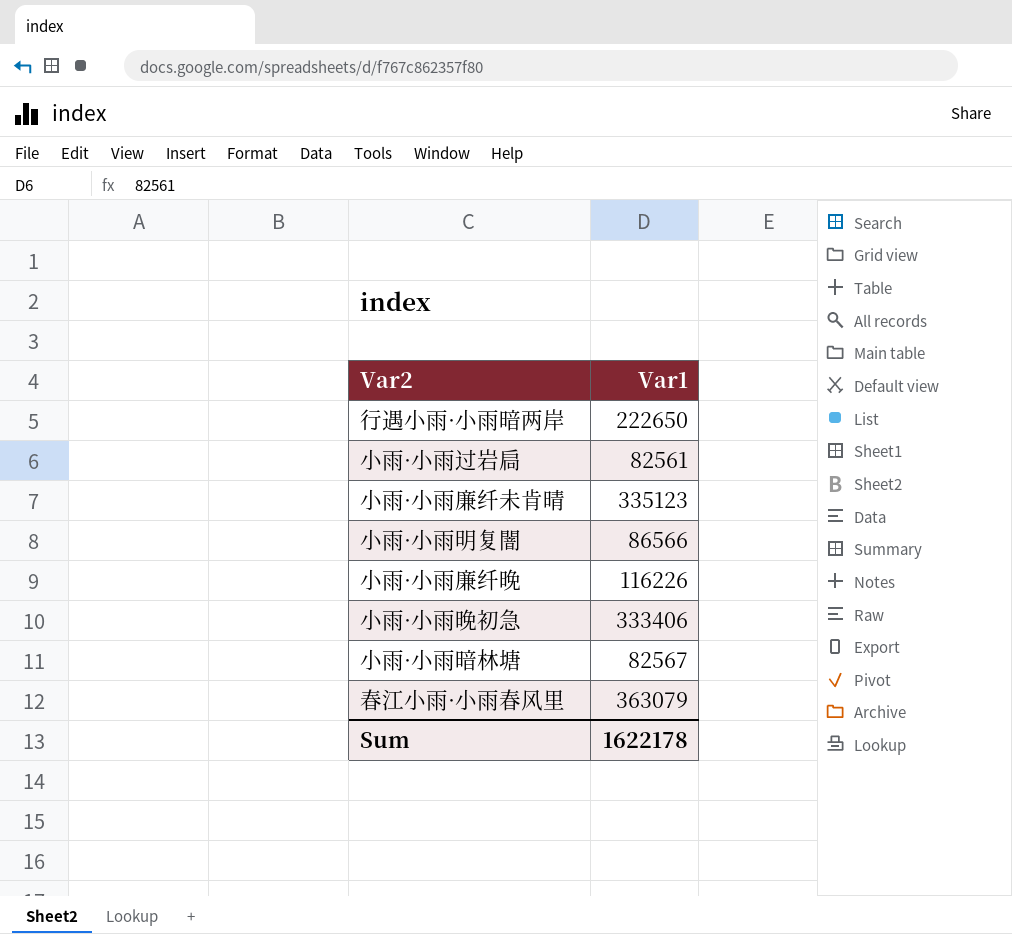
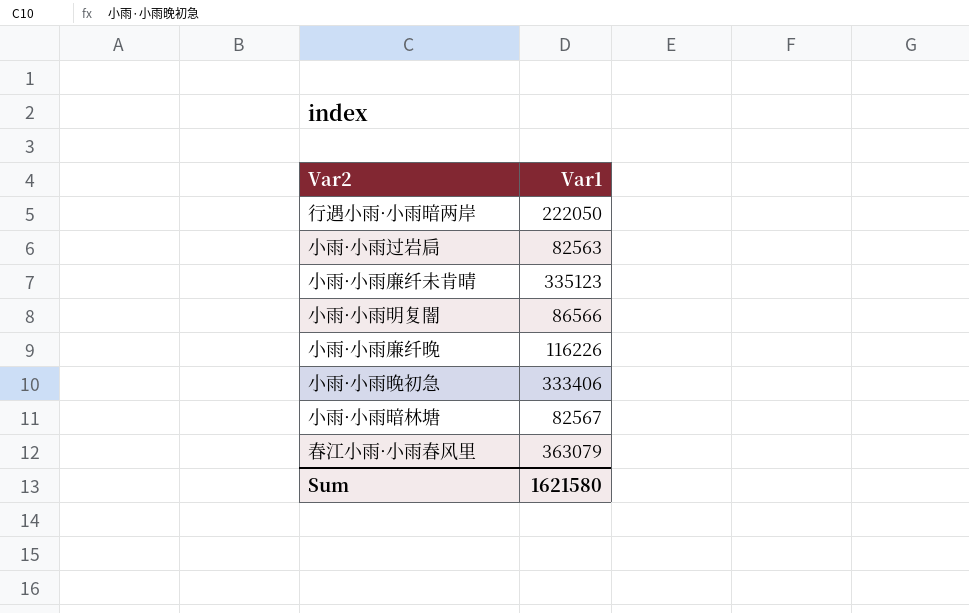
行遇小雨·小雨暗两岸 | Var1: 222650 -> 222050
小雨·小雨过岩扃 | Var1: 82561 -> 82563
Sum | Var1: 1622178 -> 1621580

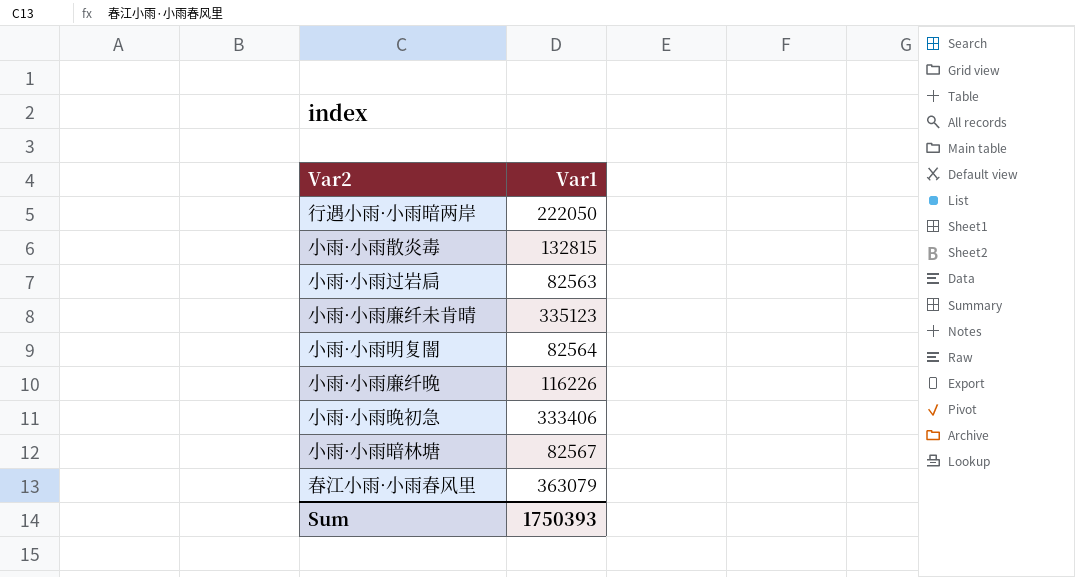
row 小雨·小雨散炎毒: none -> 132815
小雨·小雨明复闇 | Var1: 86566 -> 82564
Sum | Var1: 1621580 -> 1750393

